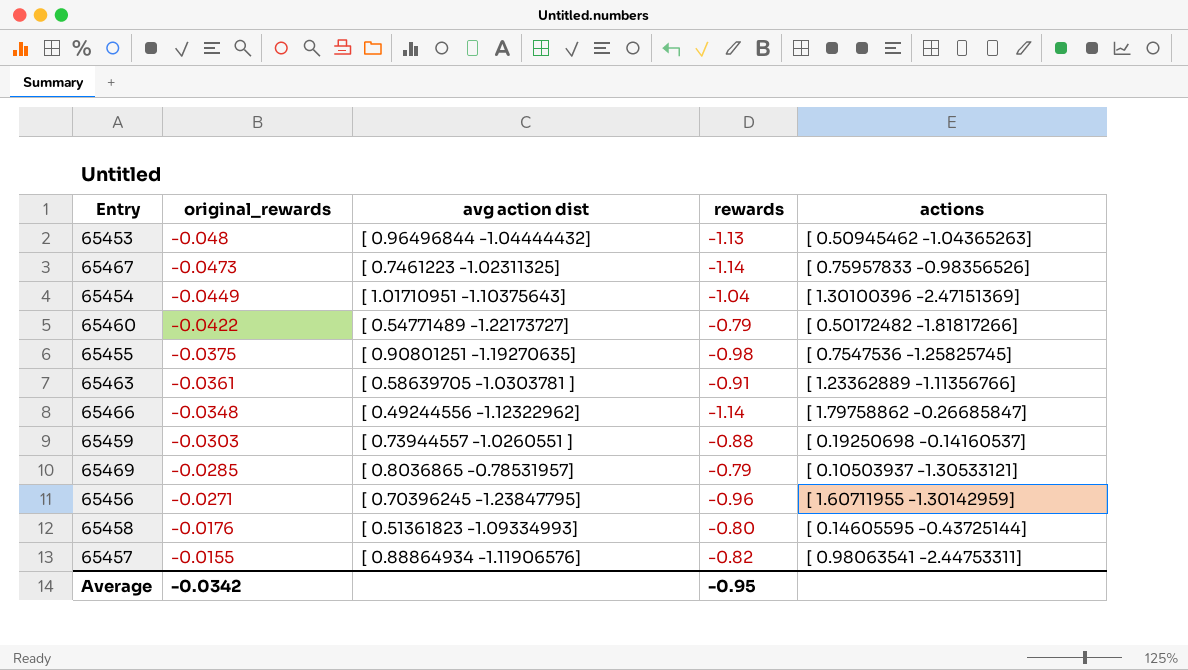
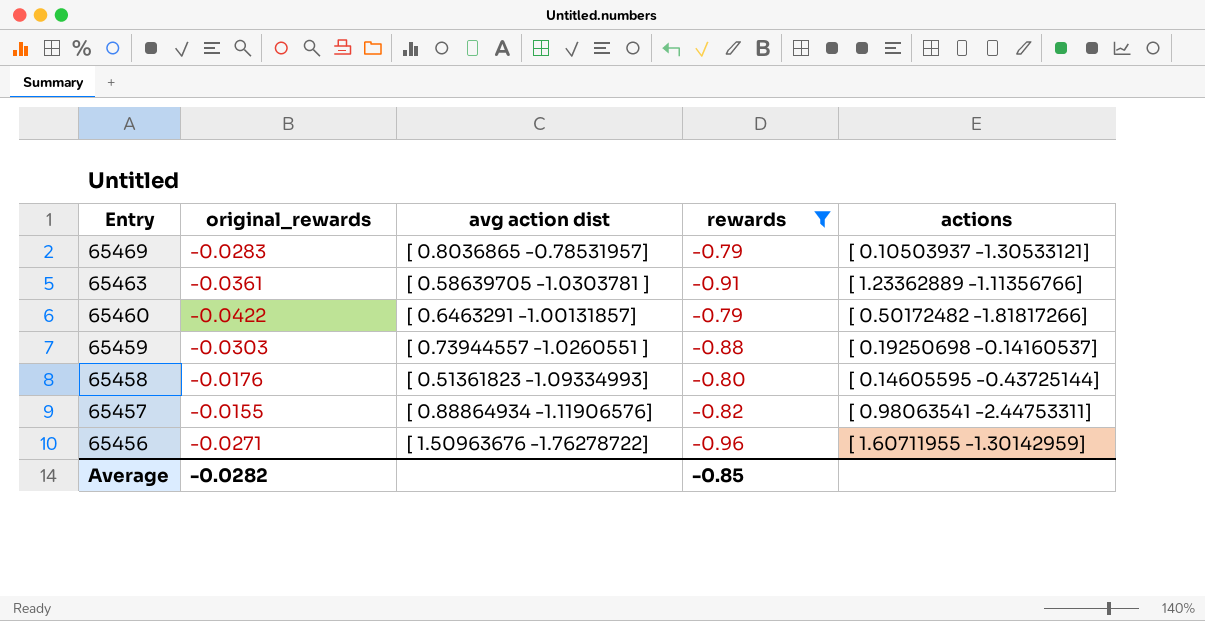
filter: none -> rewards >= -0.96
row order: original_rewards ascending -> Entry descending
65469 | original_rewards: -0.0285 -> -0.0283
65460 | avg action dist: [ 0.54771489 -1.22173727] -> [ 0.6463291 -1.00131857]
65456 | avg action dist: [ 0.70396245 -1.23847795] -> [ 1.50963676 -1.76278722]
Average | original_rewards: -0.0342 -> -0.0282
Average | rewards: -0.95 -> -0.85

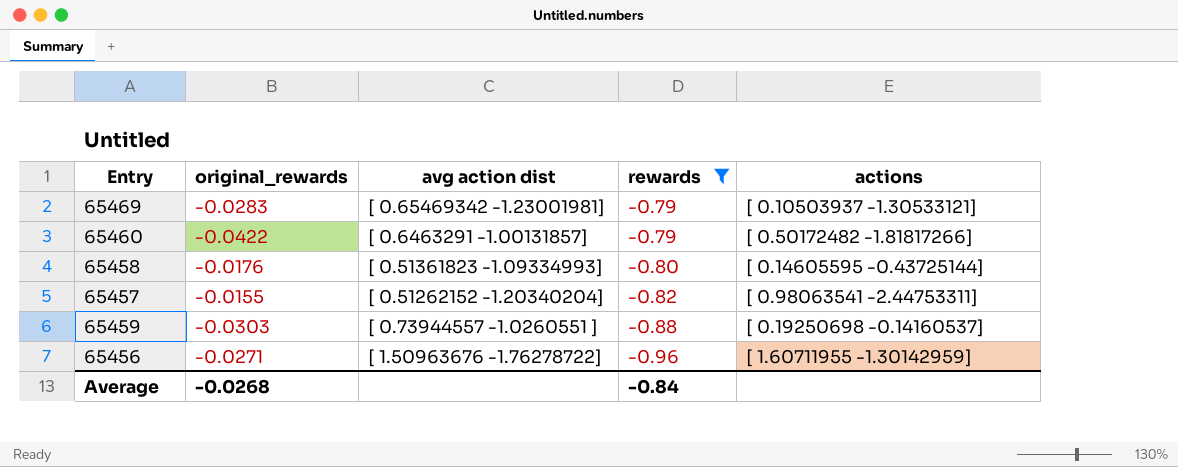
row order: Entry descending -> rewards descending
row 65463: -0.0361 | [ 0.58639705 -1.0303781 ] | -0.91 | [ 1.23362889 -1.11356766] -> none
65469 | avg action dist: [ 0.8036865 -0.78531957] -> [ 0.65469342 -1.23001981]
65457 | avg action dist: [ 0.88864934 -1.11906576] -> [ 0.51262152 -1.20340204]
Average | original_rewards: -0.0282 -> -0.0268
Average | rewards: -0.85 -> -0.84

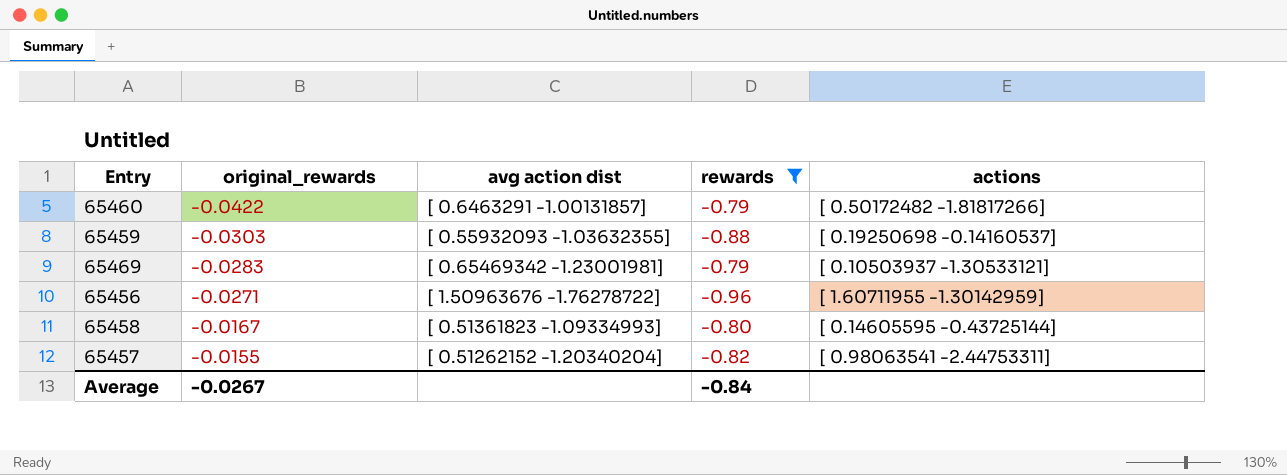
row order: rewards descending -> original_rewards ascending
65459 | avg action dist: [ 0.73944557 -1.0260551 ] -> [ 0.55932093 -1.03632355]
65458 | original_rewards: -0.0176 -> -0.0167
Average | original_rewards: -0.0268 -> -0.0267

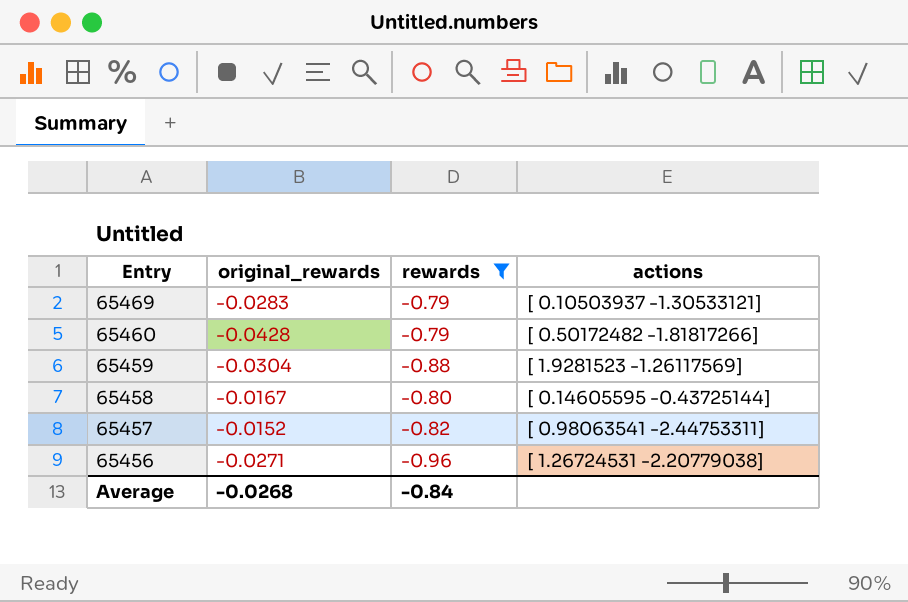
row order: original_rewards ascending -> Entry descending
column avg action dist | position: 3 -> none
65460 | original_rewards: -0.0422 -> -0.0428
65459 | original_rewards: -0.0303 -> -0.0304
65459 | actions: [ 0.19250698 -0.14160537] -> [ 1.9281523 -1.26117569]
65457 | original_rewards: -0.0155 -> -0.0152
65456 | actions: [ 1.60711955 -1.30142959] -> [ 1.26724531 -2.20779038]
Average | original_rewards: -0.0267 -> -0.0268

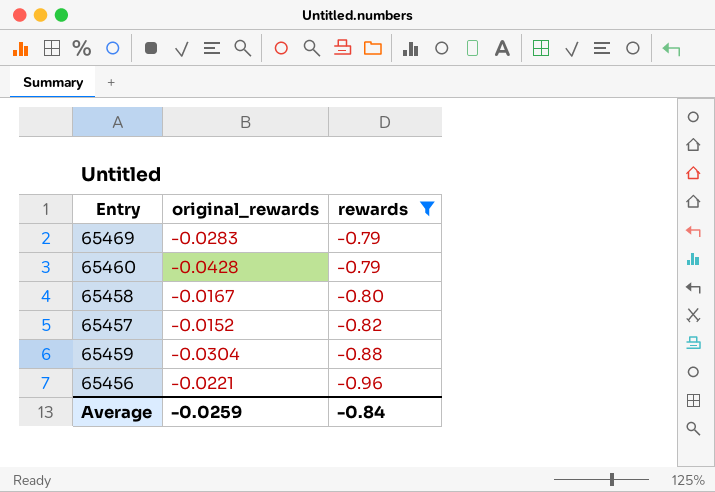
row order: Entry descending -> rewards descending
column actions | position: 4 -> none
65456 | original_rewards: -0.0271 -> -0.0221
Average | original_rewards: -0.0268 -> -0.0259

